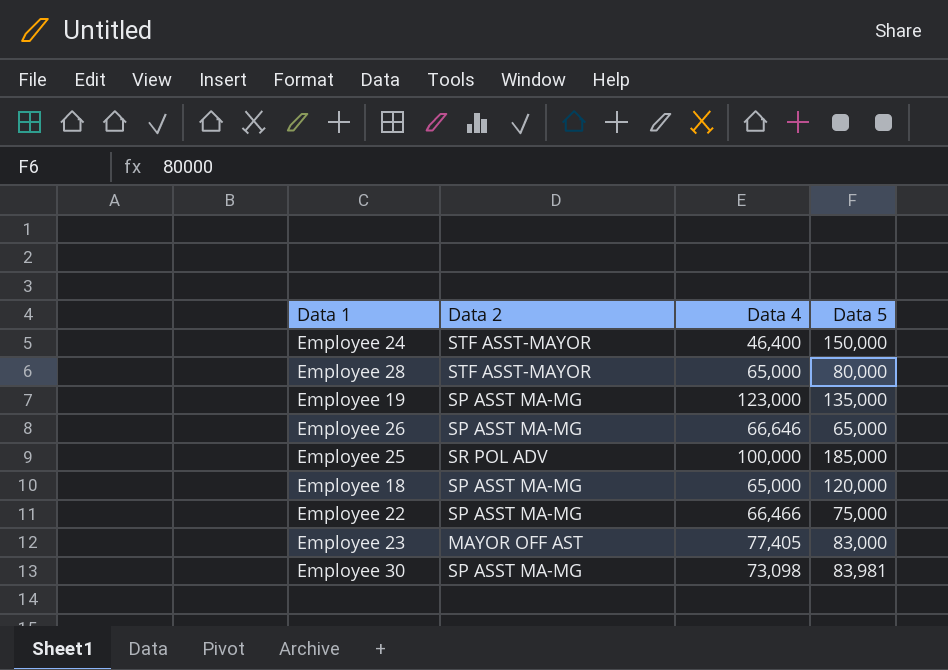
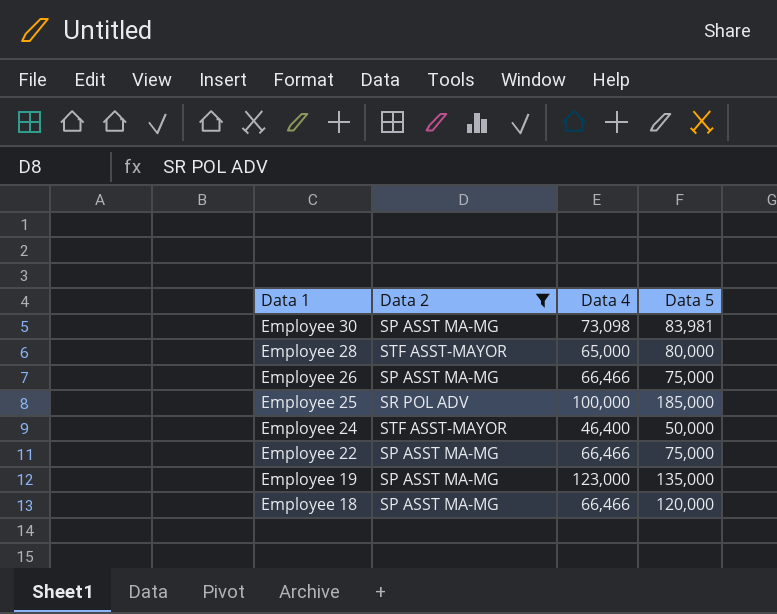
filter: none -> Data 2 != MAYOR OFF AST
row order: none -> Data 1 descending
Employee 26 | Data 4: 66,646 -> 66,466
Employee 26 | Data 5: 65,000 -> 75,000
Employee 24 | Data 5: 150,000 -> 50,000
Employee 18 | Data 4: 65,000 -> 66,466

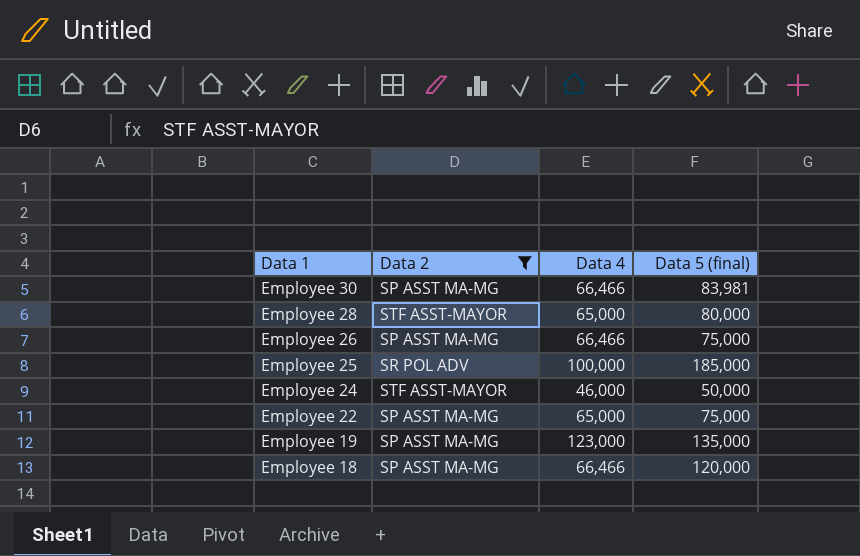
column name: Data 5 -> Data 5 (final)
Employee 30 | Data 4: 73,098 -> 66,466
Employee 24 | Data 4: 46,400 -> 46,000
Employee 22 | Data 4: 66,466 -> 65,000

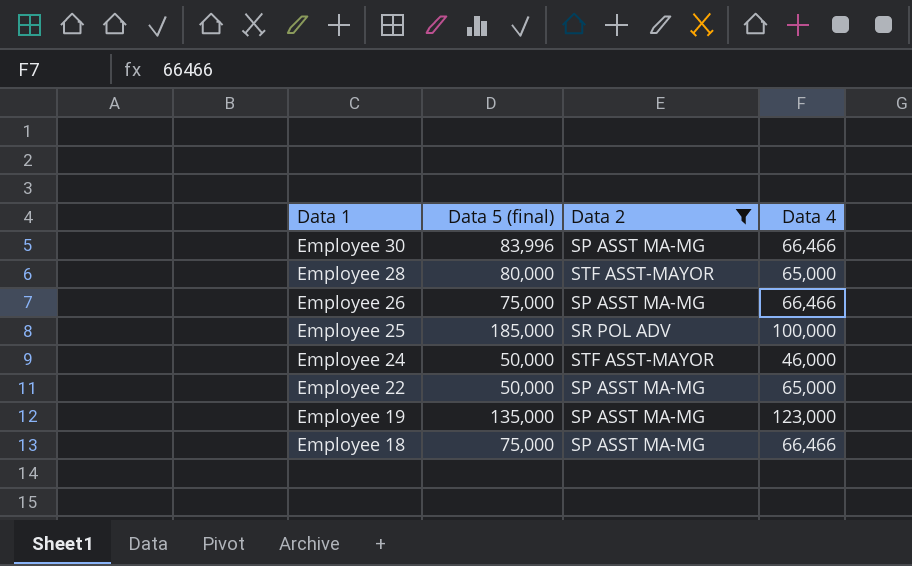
column Data 5 (final) | position: 4 -> 2
Employee 30 | Data 5 (final): 83,981 -> 83,996
Employee 22 | Data 5 (final): 75,000 -> 50,000
Employee 18 | Data 5 (final): 120,000 -> 75,000

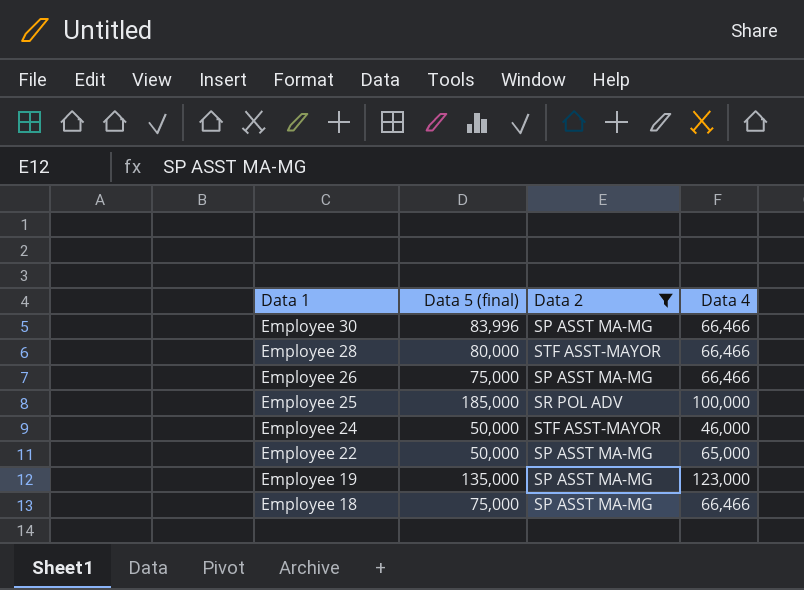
Employee 28 | Data 4: 65,000 -> 66,466

